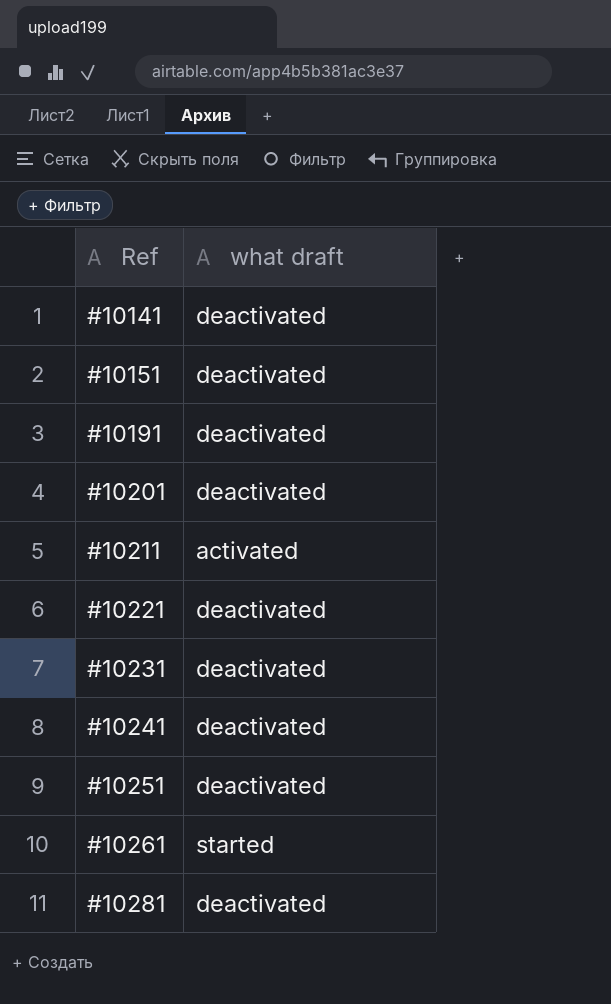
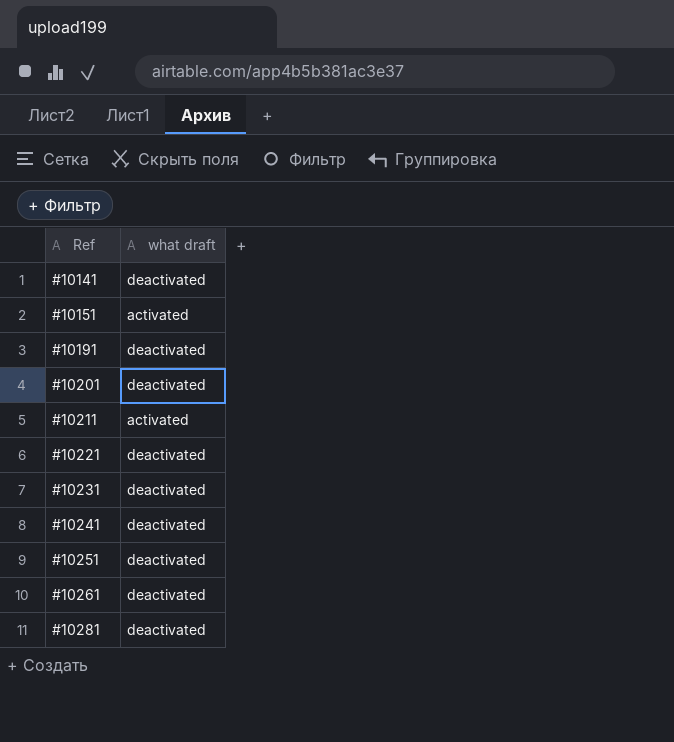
#10151 | what draft: deactivated -> activated
#10261 | what draft: started -> deactivated

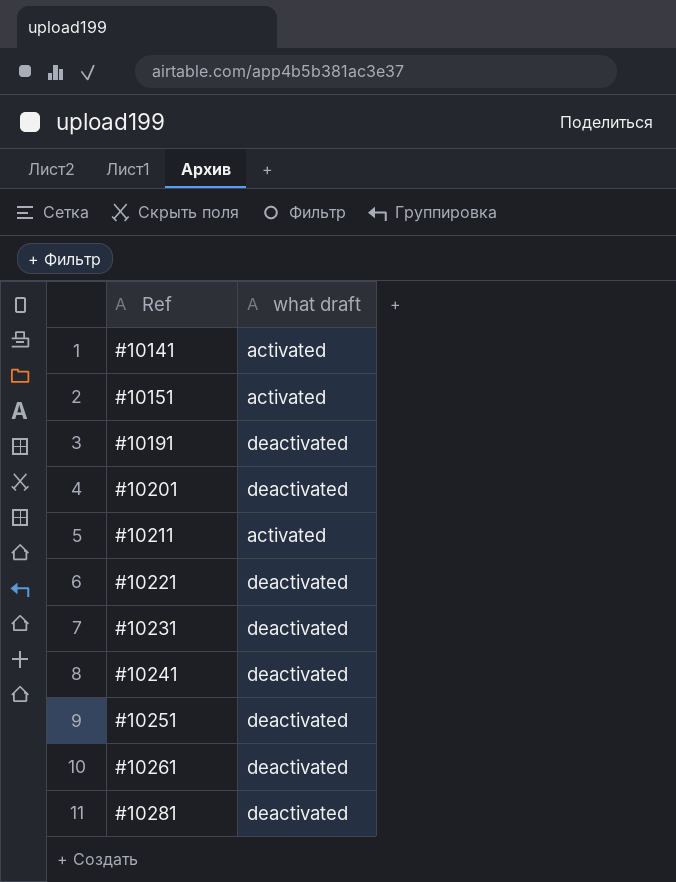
#10141 | what draft: deactivated -> activated

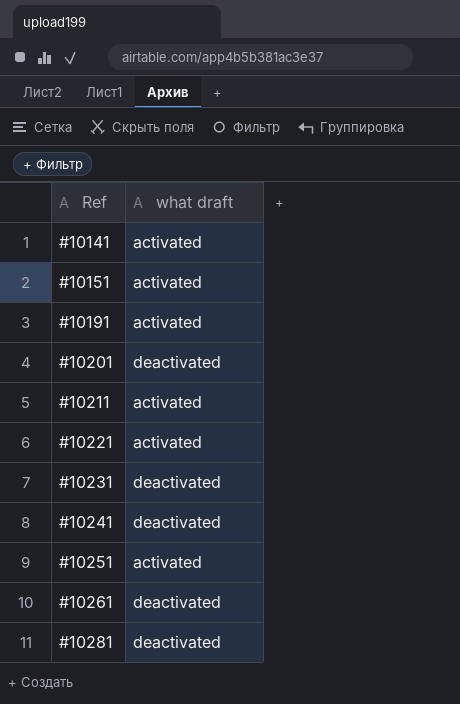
#10191 | what draft: deactivated -> activated
#10221 | what draft: deactivated -> activated
#10251 | what draft: deactivated -> activated

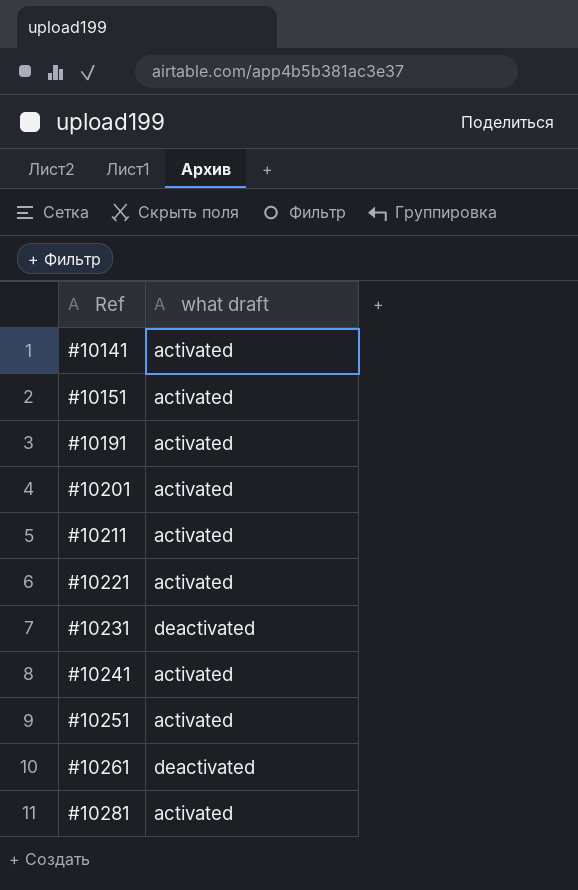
#10201 | what draft: deactivated -> activated
#10241 | what draft: deactivated -> activated
#10281 | what draft: deactivated -> activated

